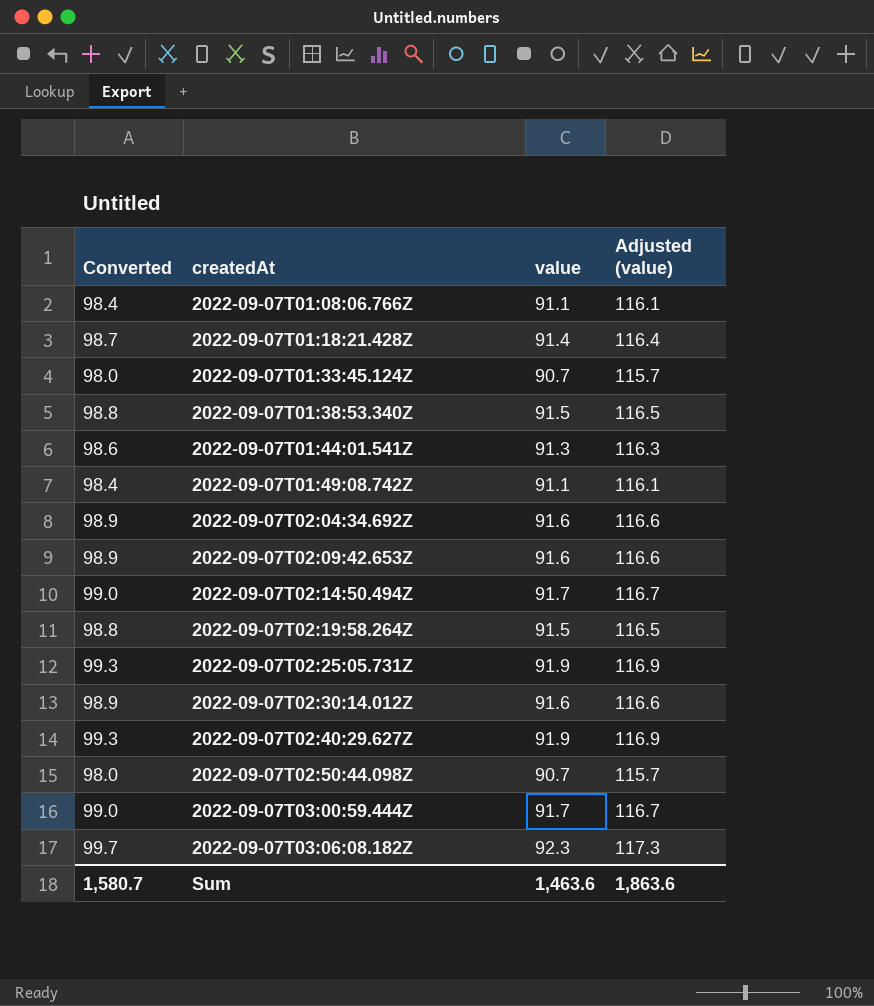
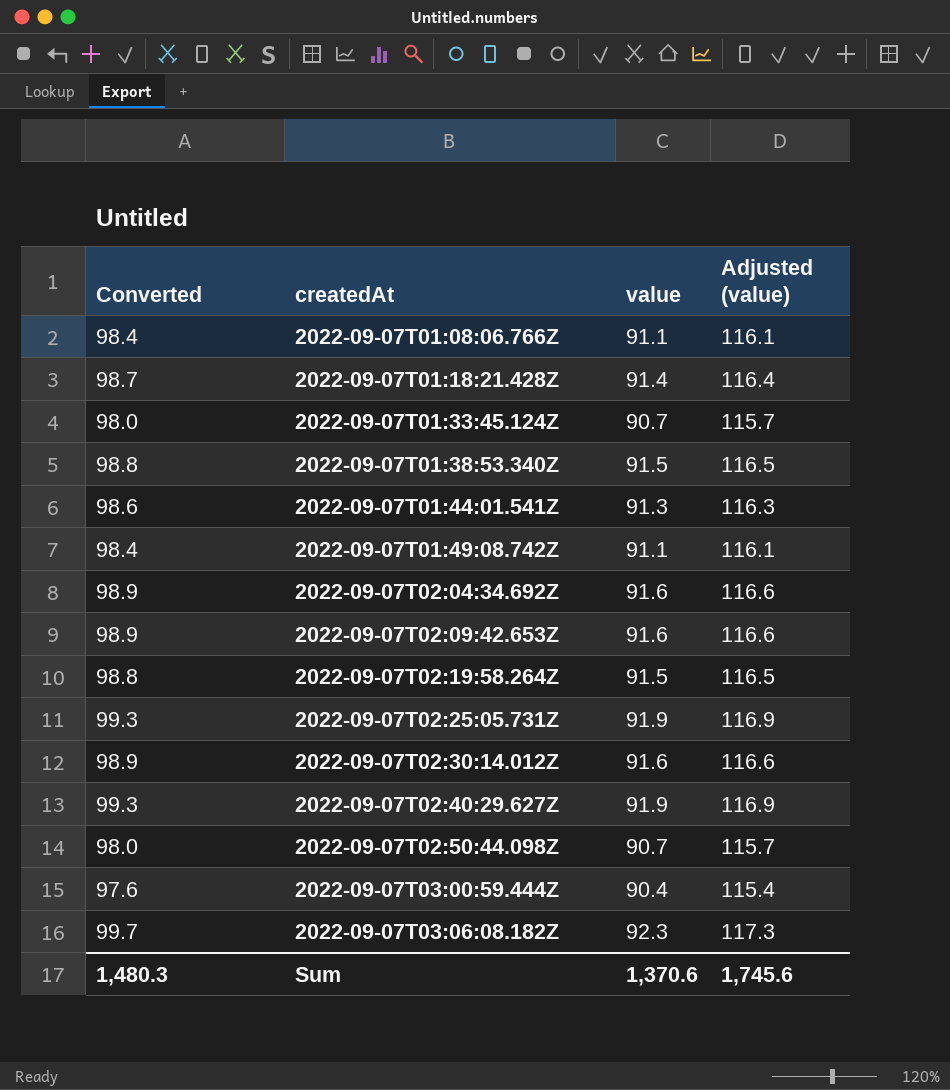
row 2022-09-07T02:14:50.494Z: 99.0 | 91.7 | 116.7 -> none
2022-09-07T03:00:59.444Z | Converted: 99.0 -> 97.6
2022-09-07T03:00:59.444Z | value: 91.7 -> 90.4
2022-09-07T03:00:59.444Z | Adjusted (value): 116.7 -> 115.4
Sum | Converted: 1,580.7 -> 1,480.3
Sum | value: 1,463.6 -> 1,370.6
Sum | Adjusted (value): 1,863.6 -> 1,745.6

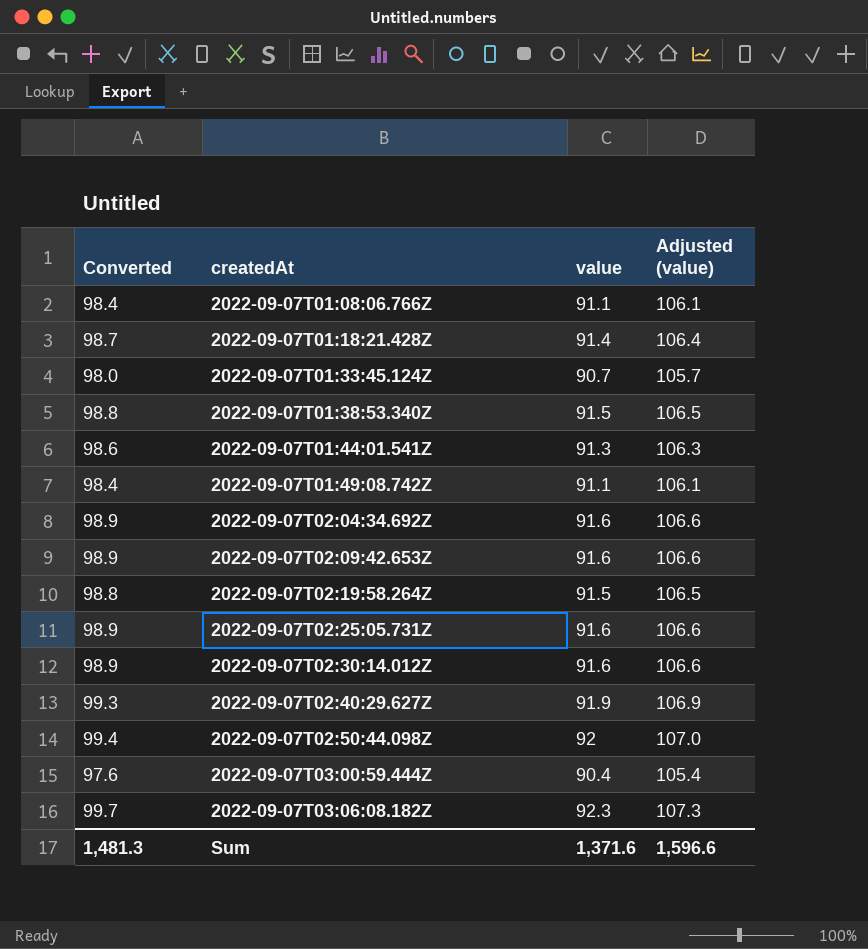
column Adjusted (value) | formula: [value] + 25 -> [value] + 15
2022-09-07T02:25:05.731Z | Converted: 99.3 -> 98.9
2022-09-07T02:25:05.731Z | value: 91.9 -> 91.6
2022-09-07T02:50:44.098Z | Converted: 98.0 -> 99.4
2022-09-07T02:50:44.098Z | value: 90.7 -> 92
Sum | Converted: 1,480.3 -> 1,481.3
Sum | value: 1,370.6 -> 1,371.6
Sum | Adjusted (value): 1,745.6 -> 1,596.6

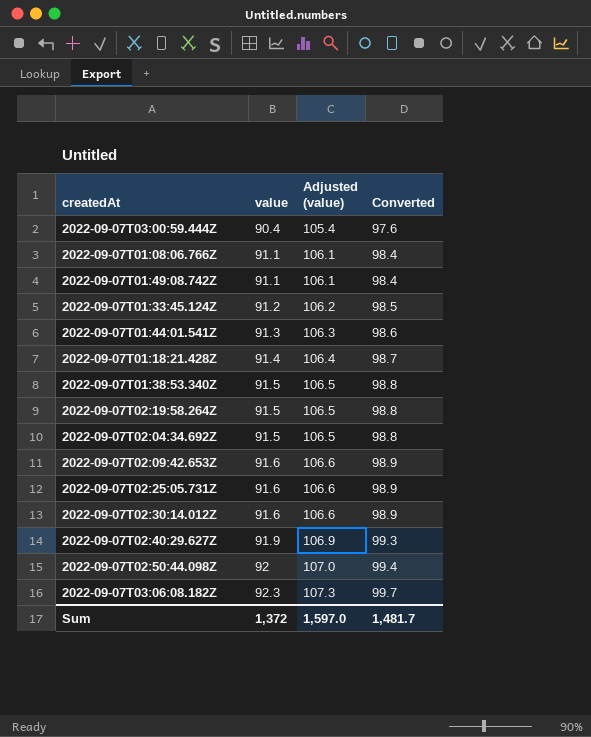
row order: createdAt ascending -> value ascending
column Converted | position: 1 -> 4
2022-09-07T01:33:45.124Z | value: 90.7 -> 91.2
2022-09-07T01:33:45.124Z | Adjusted (value): 105.7 -> 106.2
2022-09-07T01:33:45.124Z | Converted: 98.0 -> 98.5
2022-09-07T02:04:34.692Z | value: 91.6 -> 91.5
2022-09-07T02:04:34.692Z | Adjusted (value): 106.6 -> 106.5
2022-09-07T02:04:34.692Z | Converted: 98.9 -> 98.8
Sum | value: 1,371.6 -> 1,372
Sum | Adjusted (value): 1,596.6 -> 1,597.0
Sum | Converted: 1,481.3 -> 1,481.7

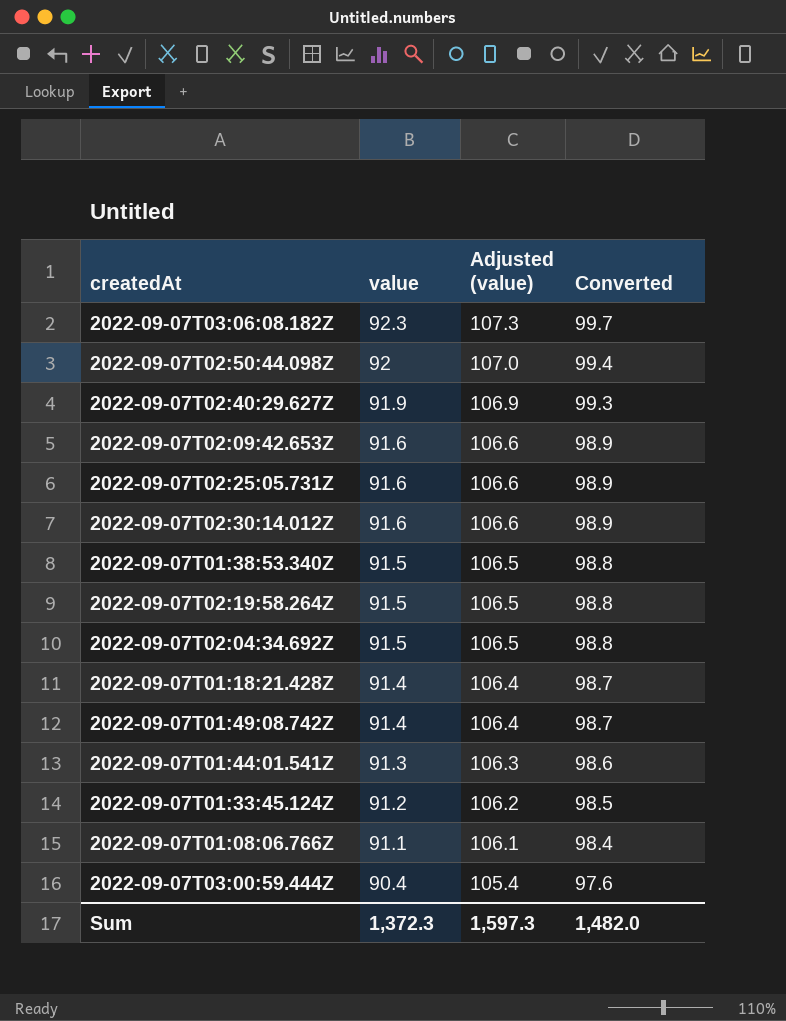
row order: value ascending -> value descending
2022-09-07T01:49:08.742Z | value: 91.1 -> 91.4
2022-09-07T01:49:08.742Z | Adjusted (value): 106.1 -> 106.4
2022-09-07T01:49:08.742Z | Converted: 98.4 -> 98.7
Sum | value: 1,372 -> 1,372.3
Sum | Adjusted (value): 1,597.0 -> 1,597.3
Sum | Converted: 1,481.7 -> 1,482.0

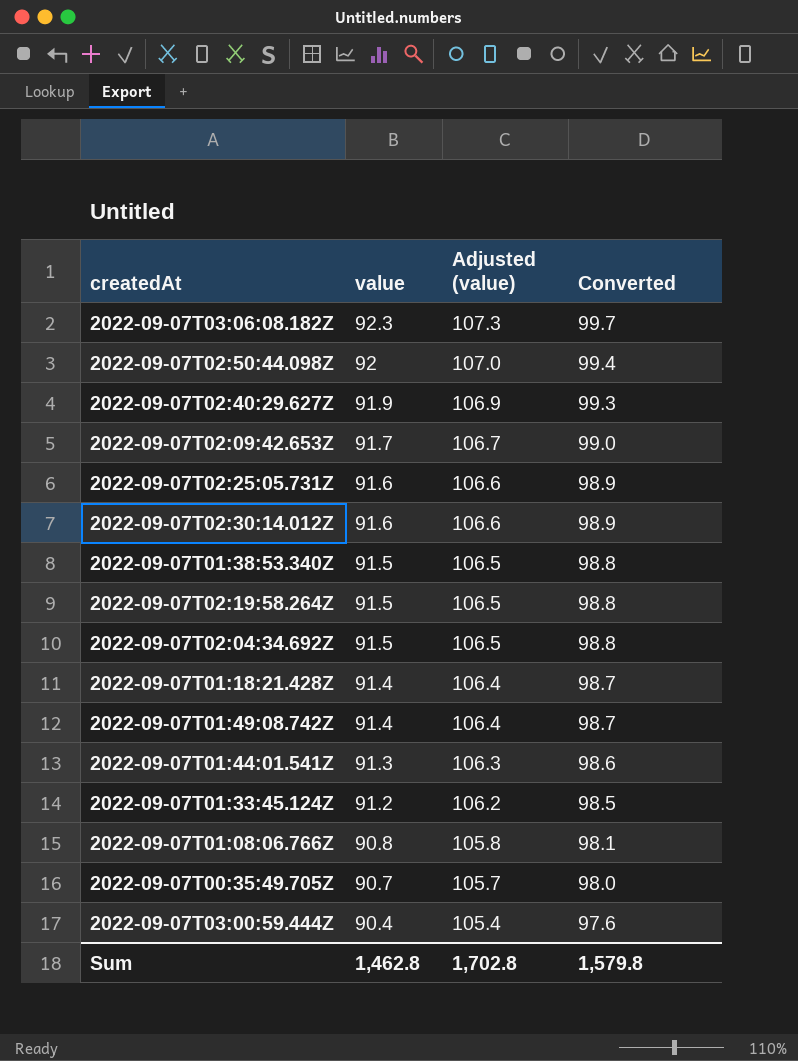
2022-09-07T02:09:42.653Z | value: 91.6 -> 91.7
2022-09-07T02:09:42.653Z | Adjusted (value): 106.6 -> 106.7
2022-09-07T02:09:42.653Z | Converted: 98.9 -> 99.0
2022-09-07T01:08:06.766Z | value: 91.1 -> 90.8
2022-09-07T01:08:06.766Z | Adjusted (value): 106.1 -> 105.8
2022-09-07T01:08:06.766Z | Converted: 98.4 -> 98.1
row 2022-09-07T00:35:49.705Z: none -> 90.7 | 105.7 | 98.0
Sum | value: 1,372.3 -> 1,462.8
Sum | Adjusted (value): 1,597.3 -> 1,702.8
Sum | Converted: 1,482.0 -> 1,579.8

